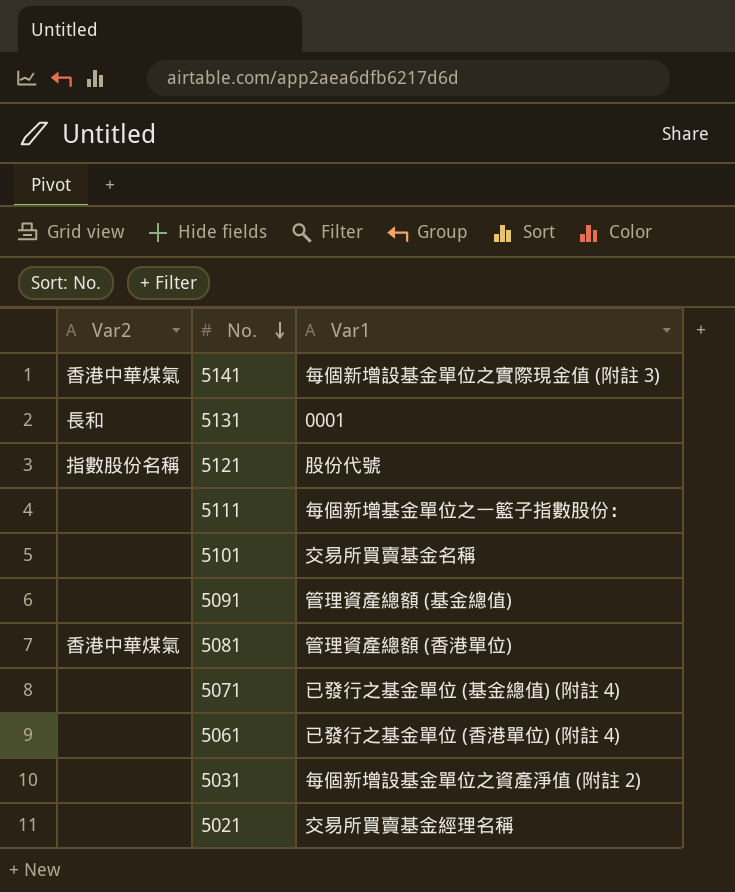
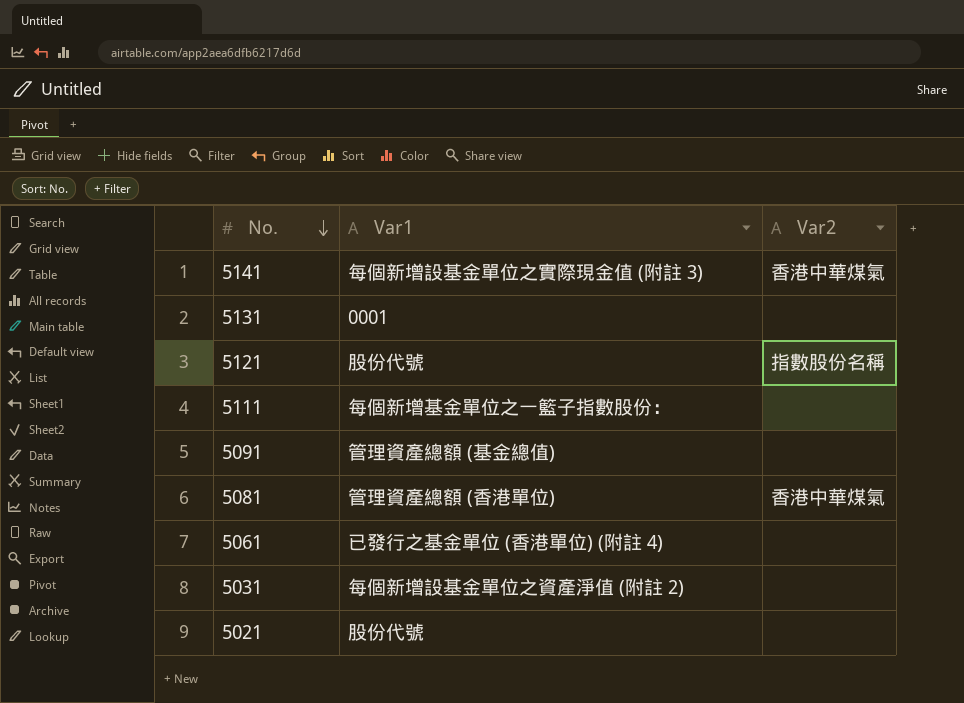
column Var2 | position: 1 -> 3
row 5101: none | 交易所買賣基金名稱 -> none
row 5071: none | 已發行之基金單位 (基金總值) (附註 4) -> none
5131 | Var2: 長和 -> none
5021 | Var1: 交易所買賣基金經理名稱 -> 股份代號

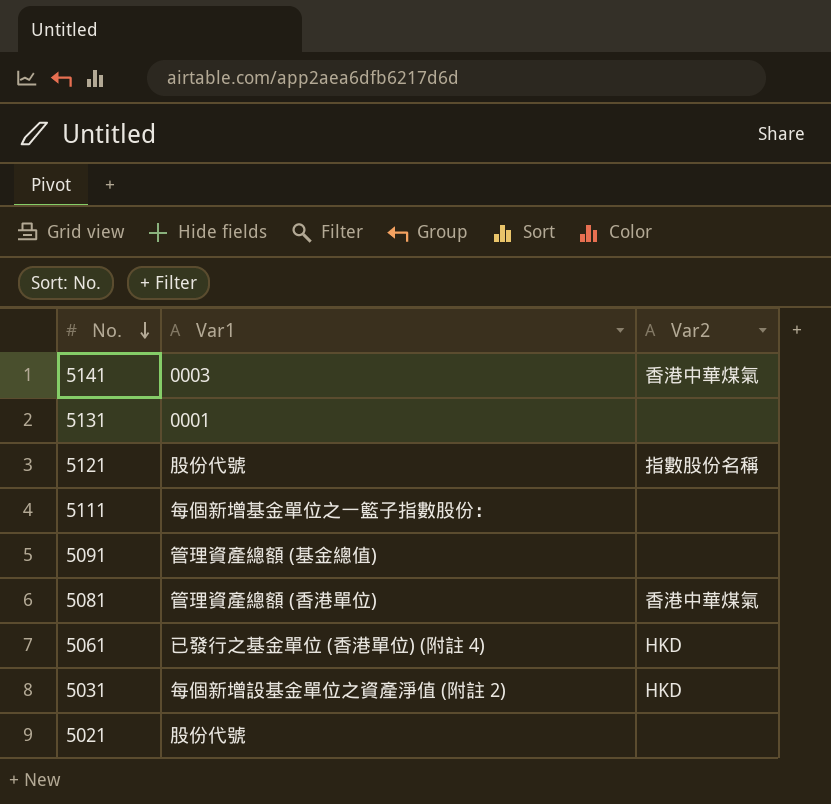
5141 | Var1: 每個新增設基金單位之實際現金值 (附註 3) -> 0003
5061 | Var2: none -> HKD
5031 | Var2: none -> HKD

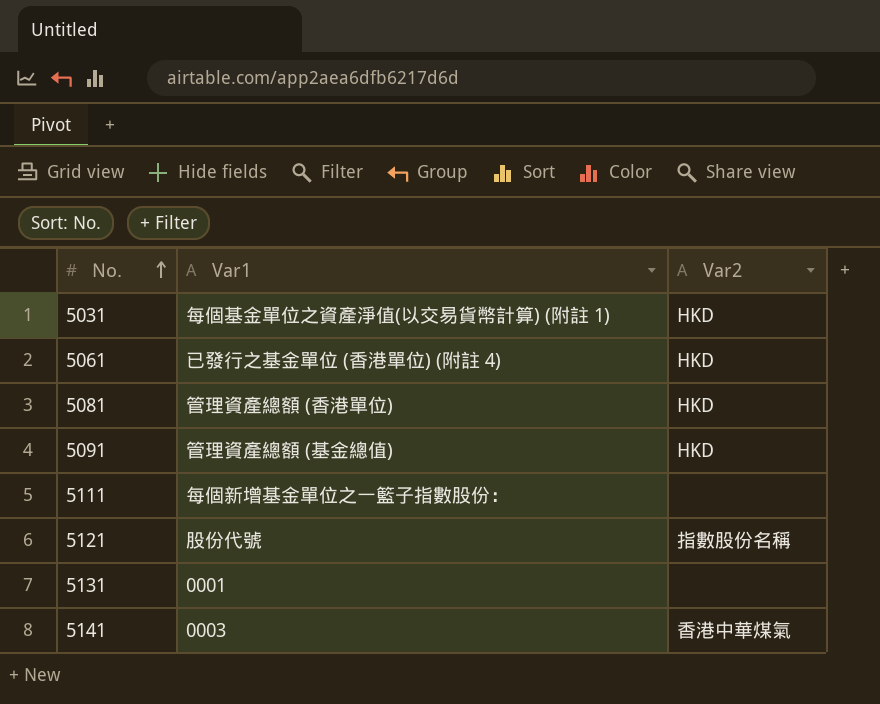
row order: No. descending -> No. ascending
row 5021: 股份代號 | none -> none
5031 | Var1: 每個新增設基金單位之資產淨值 (附註 2) -> 每個基金單位之資產淨值(以交易貨幣計算) (附註 1)
5081 | Var2: 香港中華煤氣 -> HKD
5091 | Var2: none -> HKD

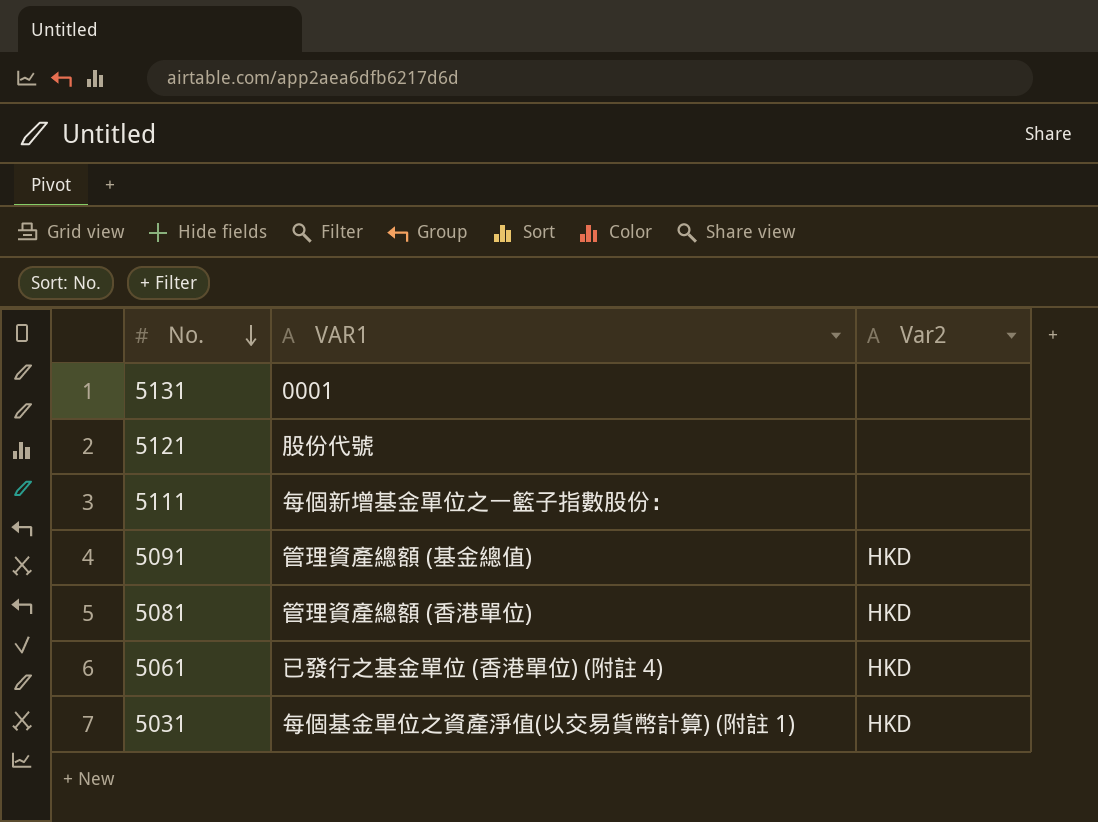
row order: No. ascending -> No. descending
column name: Var1 -> VAR1
row 5141: 0003 | 香港中華煤氣 -> none
5121 | Var2: 指數股份名稱 -> none

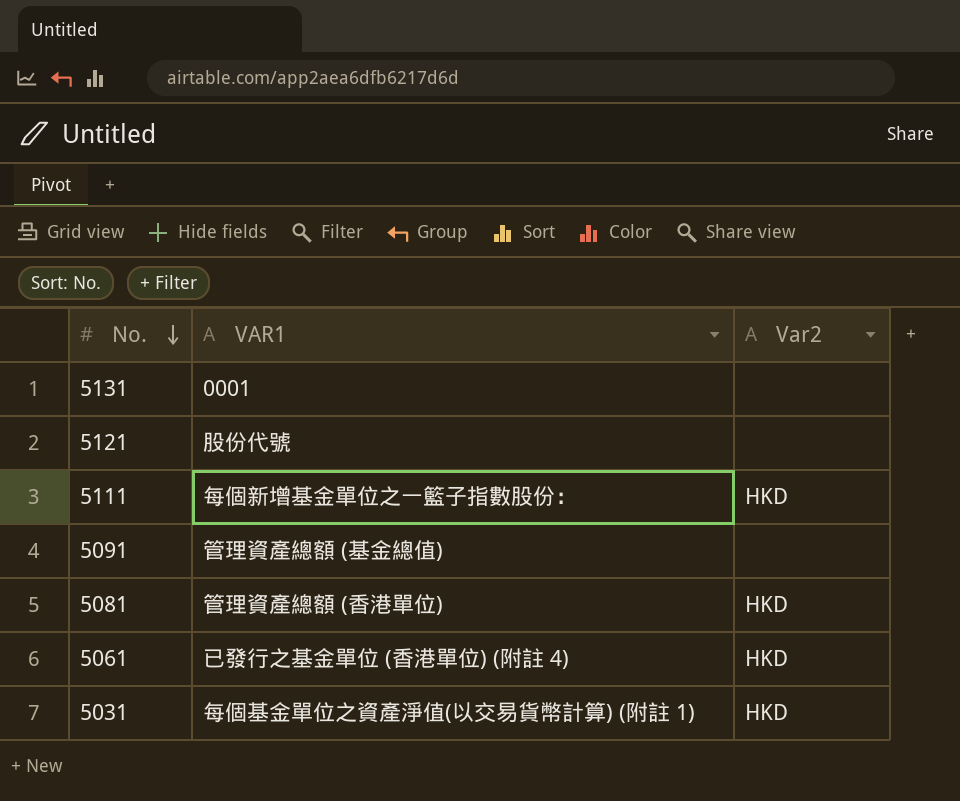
5111 | Var2: none -> HKD
5091 | Var2: HKD -> none

